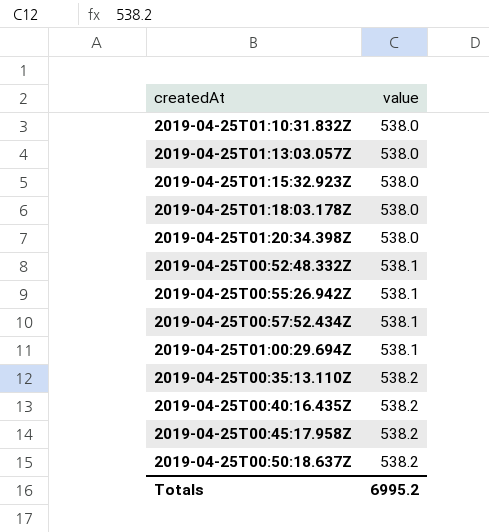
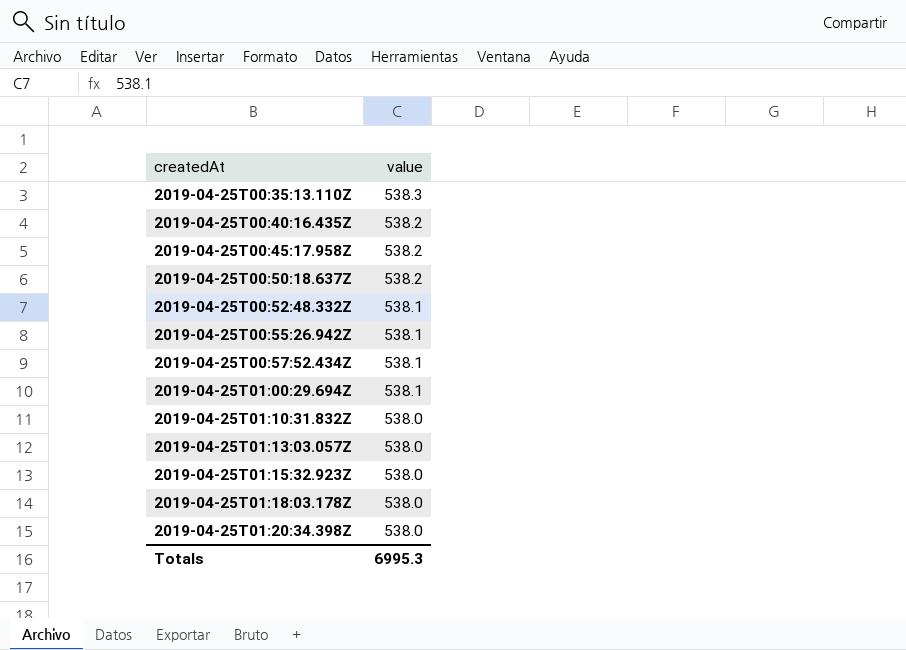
row order: value ascending -> createdAt ascending
2019-04-25T00:35:13.110Z | value: 538.2 -> 538.3
Totals | value: 6995.2 -> 6995.3

